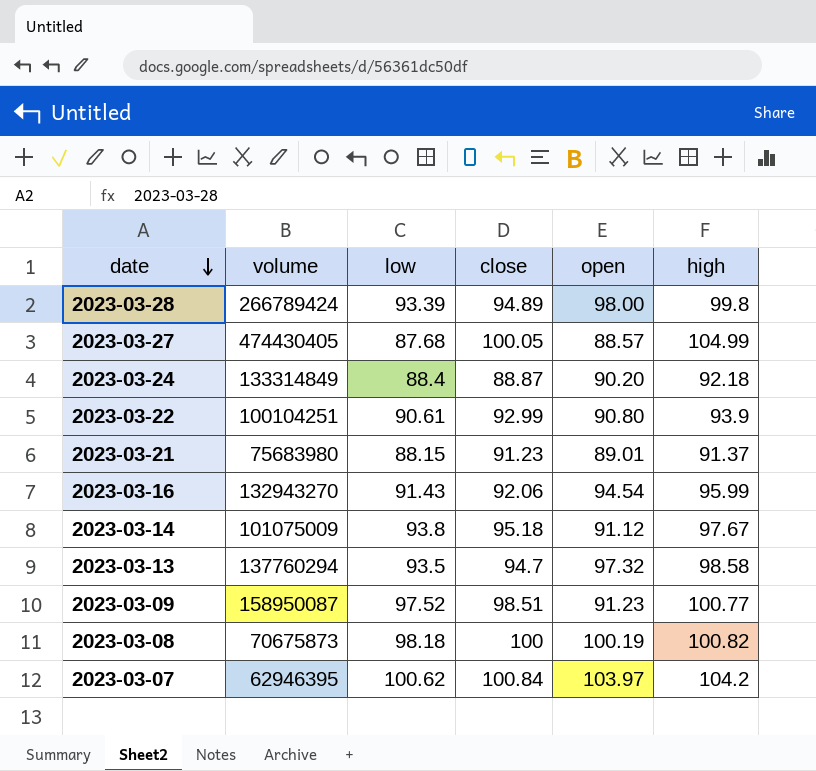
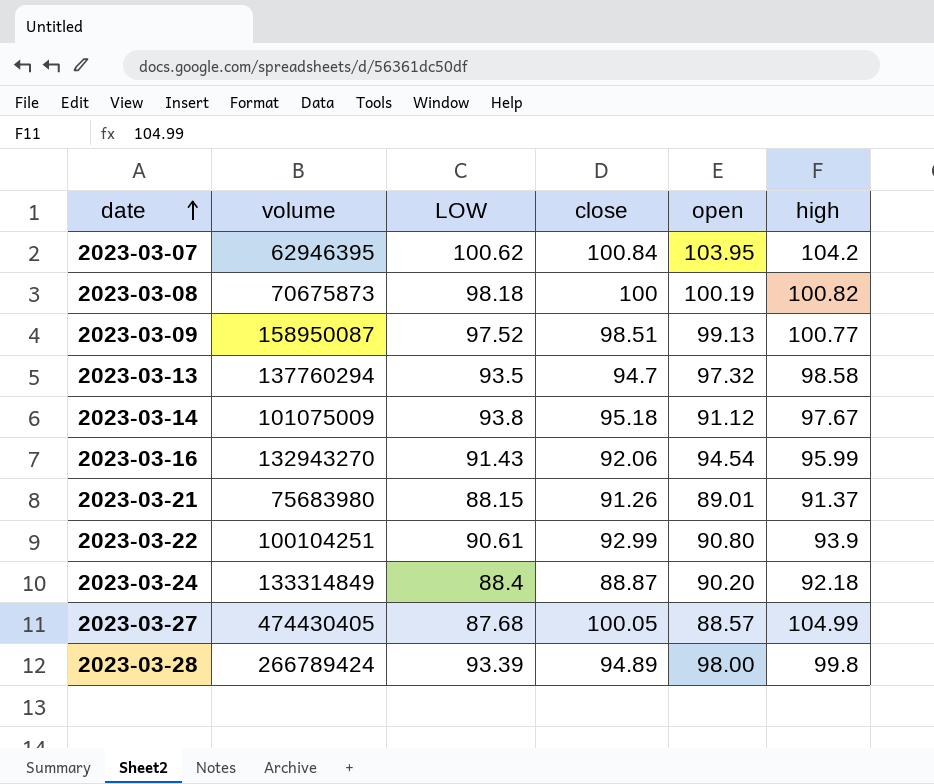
row order: date descending -> date ascending
column name: low -> LOW
2023-03-07 | open: 103.97 -> 103.95
2023-03-09 | open: 91.23 -> 99.13
2023-03-21 | close: 91.23 -> 91.26

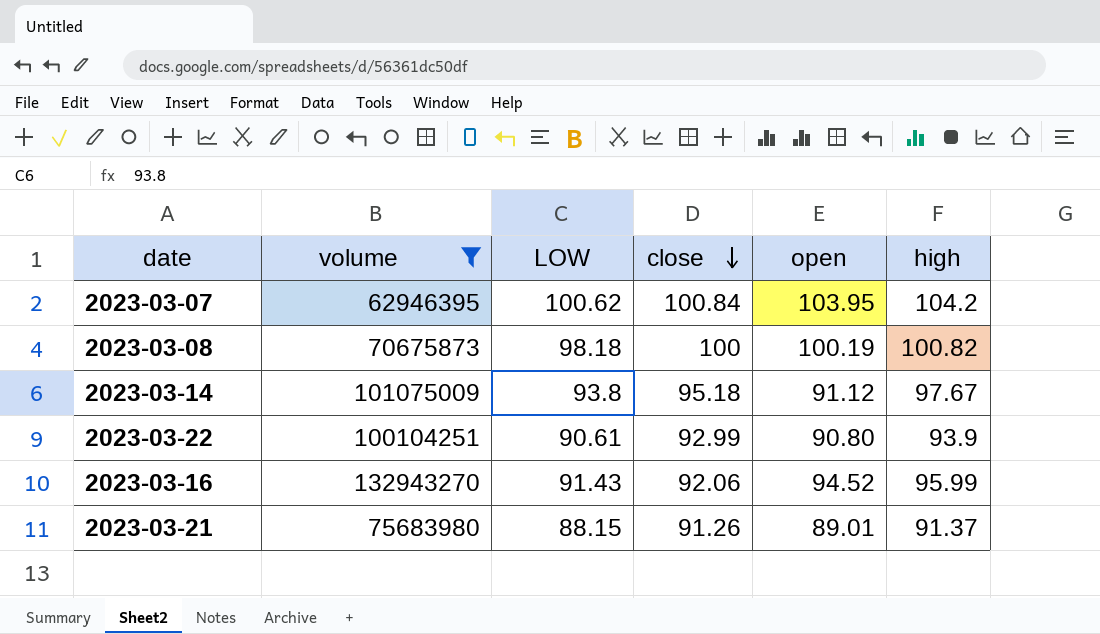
filter: none -> volume <= 132943270
row order: date ascending -> close descending
2023-03-16 | open: 94.54 -> 94.52

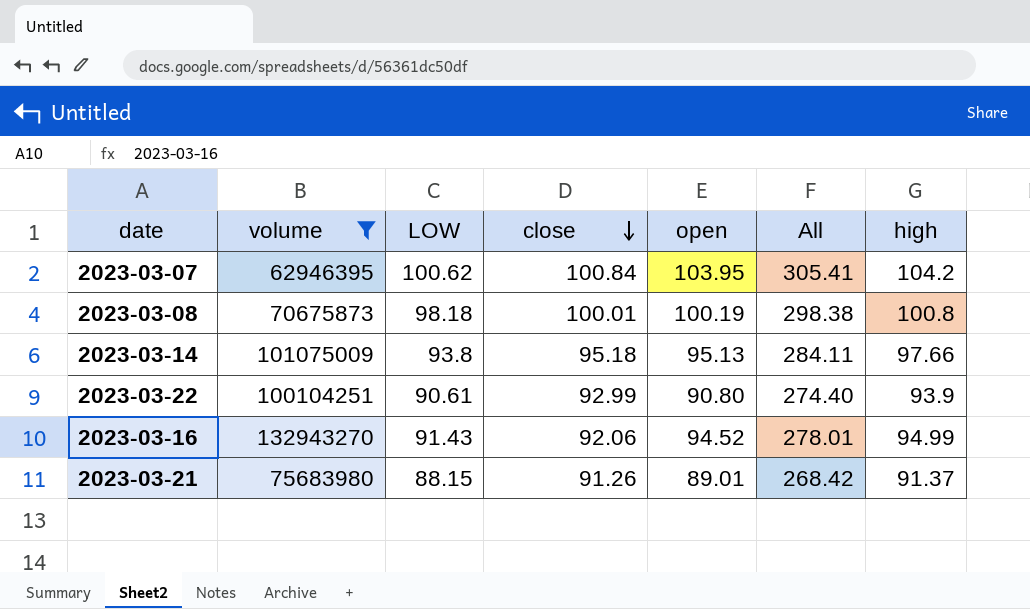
column All | formula: none -> [LOW] + [close] + [open]
2023-03-08 | close: 100 -> 100.01
2023-03-08 | high: 100.82 -> 100.8
2023-03-14 | open: 91.12 -> 95.13
2023-03-14 | high: 97.67 -> 97.66
2023-03-16 | high: 95.99 -> 94.99

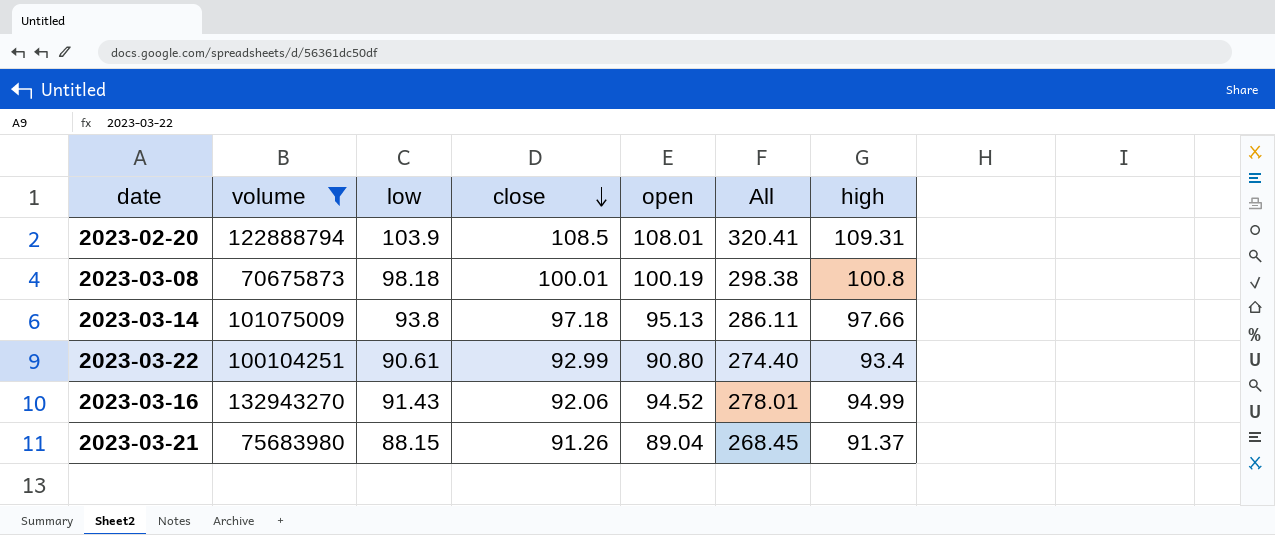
column name: LOW -> low
row 2023-03-07: 62946395 | 100.62 | 100.84 | 103.95 | 305.41 | 104.2 -> none
row 2023-02-20: none -> 122888794 | 103.9 | 108.5 | 108.01 | 320.41 | 109.31
2023-03-14 | close: 95.18 -> 97.18
2023-03-14 | All: 284.11 -> 286.11
2023-03-22 | high: 93.9 -> 93.4
2023-03-21 | open: 89.01 -> 89.04
2023-03-21 | All: 268.42 -> 268.45

